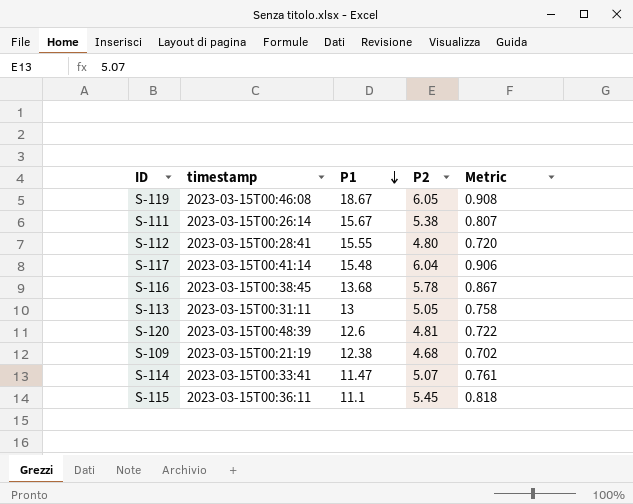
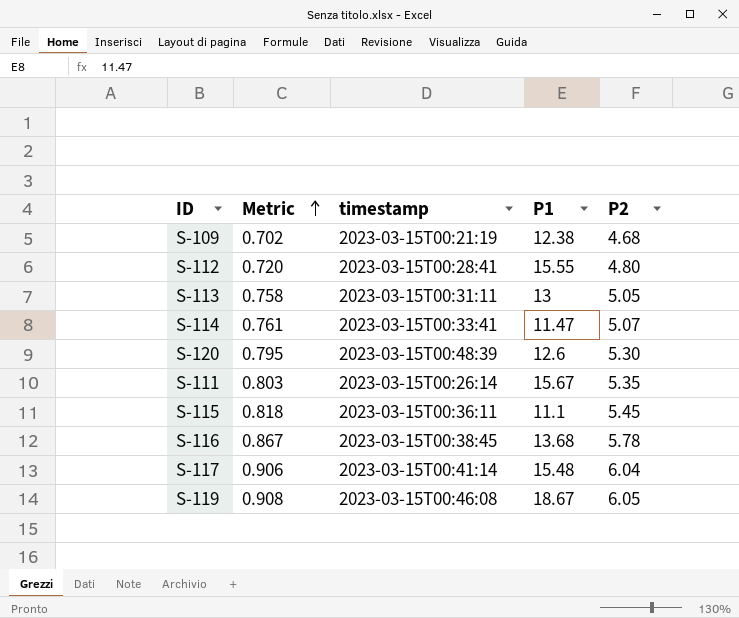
row order: P1 descending -> Metric ascending
column Metric | position: 5 -> 2
S-120 | Metric: 0.722 -> 0.795
S-120 | P2: 4.81 -> 5.30
S-111 | Metric: 0.807 -> 0.803
S-111 | P2: 5.38 -> 5.35

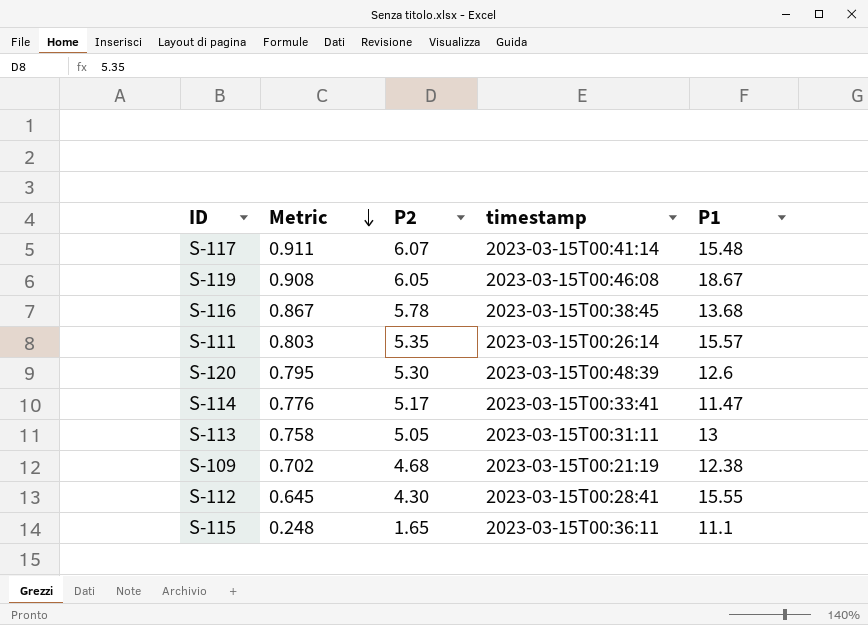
row order: Metric ascending -> Metric descending
column P2 | position: 5 -> 3
S-117 | Metric: 0.906 -> 0.911
S-117 | P2: 6.04 -> 6.07
S-111 | P1: 15.67 -> 15.57
S-114 | Metric: 0.761 -> 0.776
S-114 | P2: 5.07 -> 5.17
S-112 | Metric: 0.720 -> 0.645
S-112 | P2: 4.80 -> 4.30
S-115 | Metric: 0.818 -> 0.248
S-115 | P2: 5.45 -> 1.65

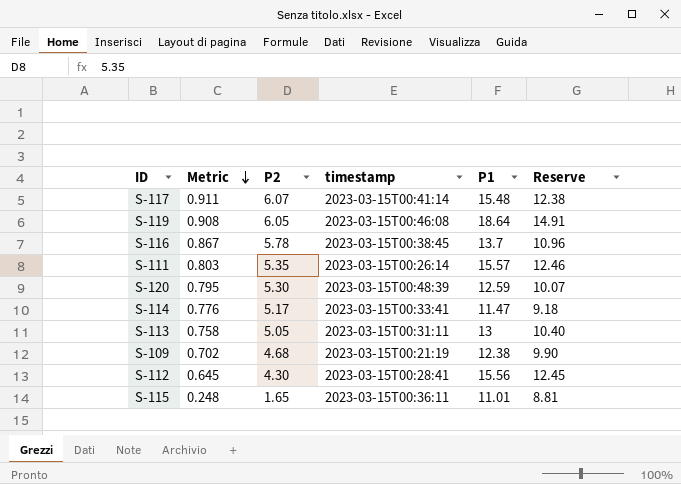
column Reserve | formula: none -> [P1] * 0.8
S-119 | P1: 18.67 -> 18.64
S-116 | P1: 13.68 -> 13.7
S-120 | P1: 12.6 -> 12.59
S-112 | P1: 15.55 -> 15.56
S-115 | P1: 11.1 -> 11.01

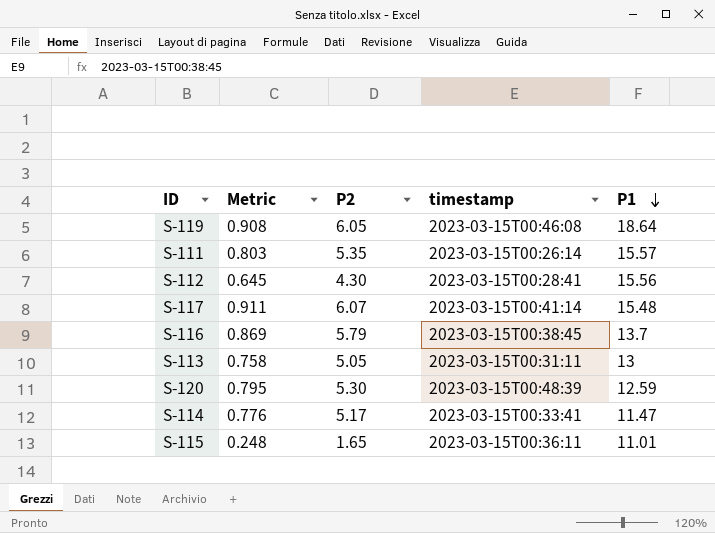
row order: Metric descending -> P1 descending
column Reserve | formula: [P1] * 0.8 -> none
row S-109: 0.702 | 4.68 | 2023-03-15T00:21:19 | 12.38 | 9.90 -> none
S-116 | Metric: 0.867 -> 0.869
S-116 | P2: 5.78 -> 5.79

